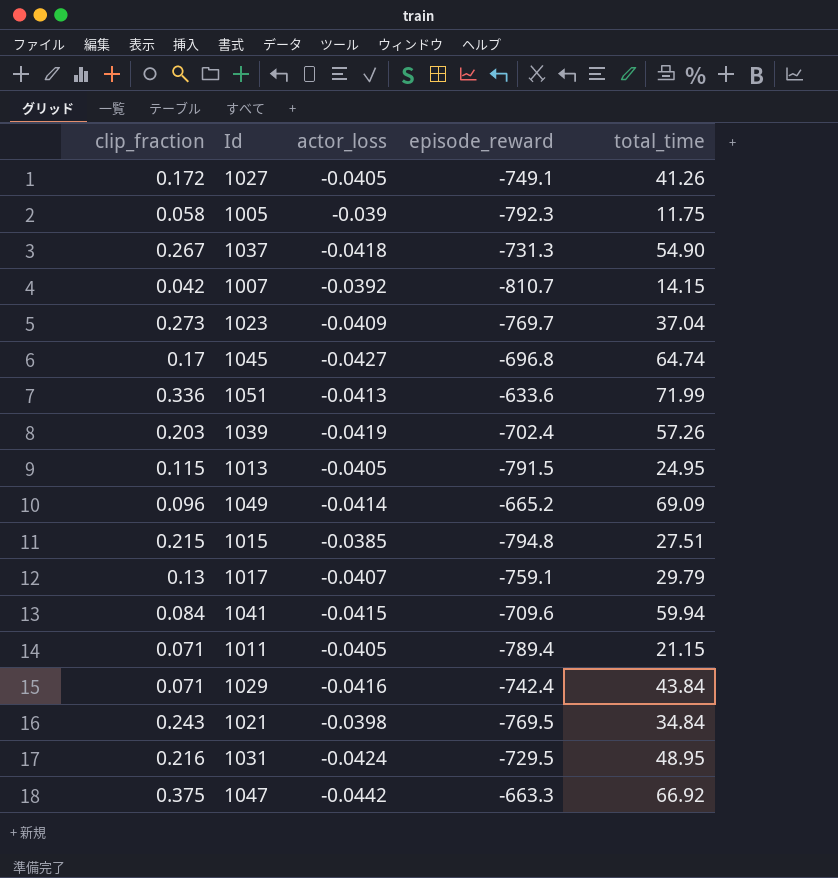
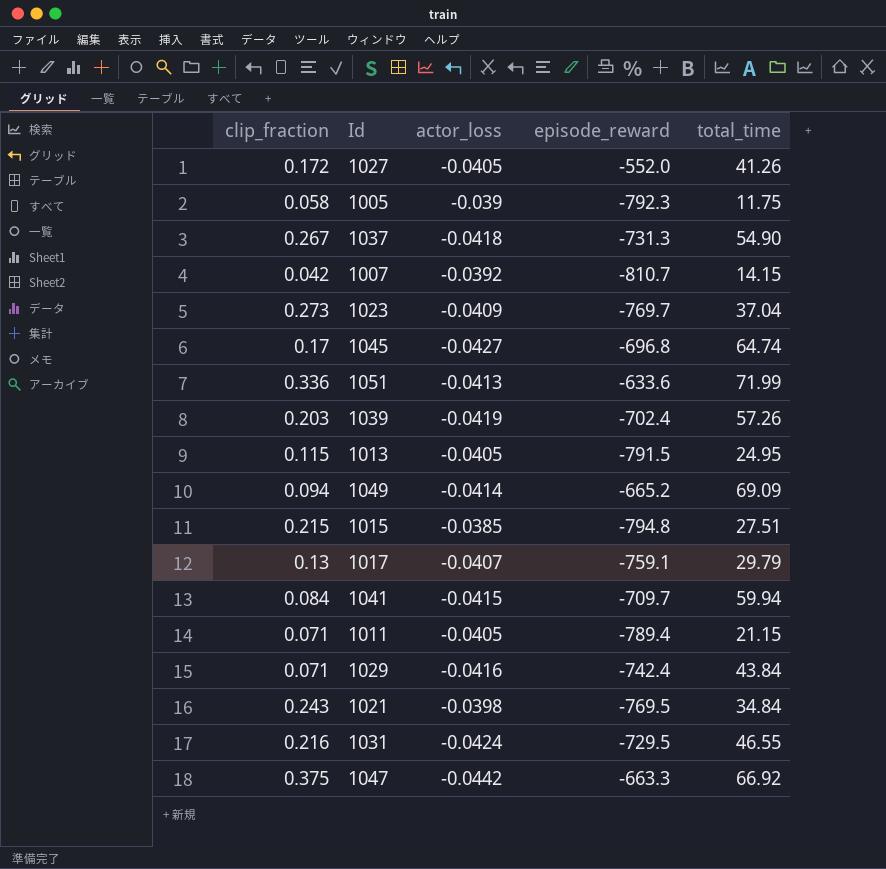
1027 | episode_reward: -749.1 -> -552.0
1049 | clip_fraction: 0.096 -> 0.094
1041 | episode_reward: -709.6 -> -709.7
1031 | total_time: 48.95 -> 46.55

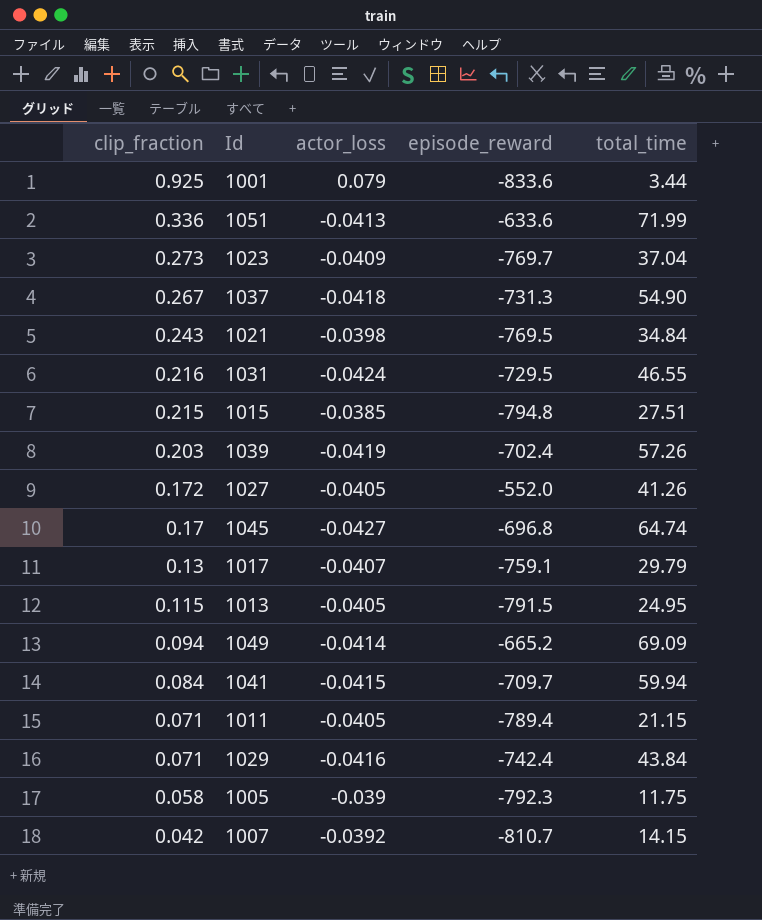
row order: none -> clip_fraction descending
row 1047: 0.375 | -0.0442 | -663.3 | 66.92 -> none
row 1001: none -> 0.925 | 0.079 | -833.6 | 3.44

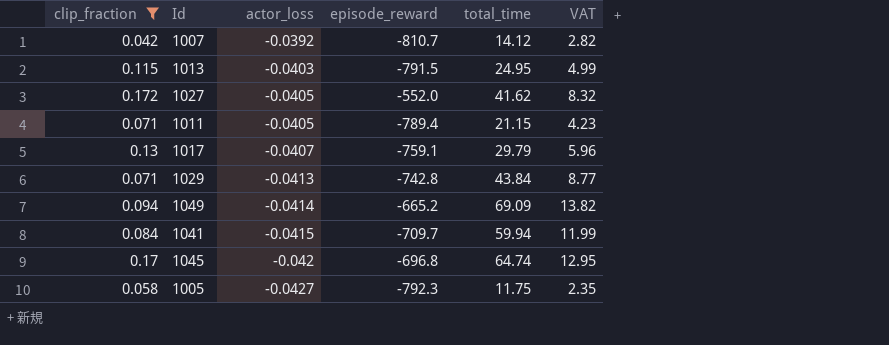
filter: none -> clip_fraction <= 0.172
row order: clip_fraction descending -> actor_loss descending
column VAT | formula: none -> [total_time] * 0.2
1007 | total_time: 14.15 -> 14.12
1013 | actor_loss: -0.0405 -> -0.0403
1027 | total_time: 41.26 -> 41.62
1029 | actor_loss: -0.0416 -> -0.0413
1029 | episode_reward: -742.4 -> -742.8
1045 | actor_loss: -0.0427 -> -0.042
1005 | actor_loss: -0.039 -> -0.0427

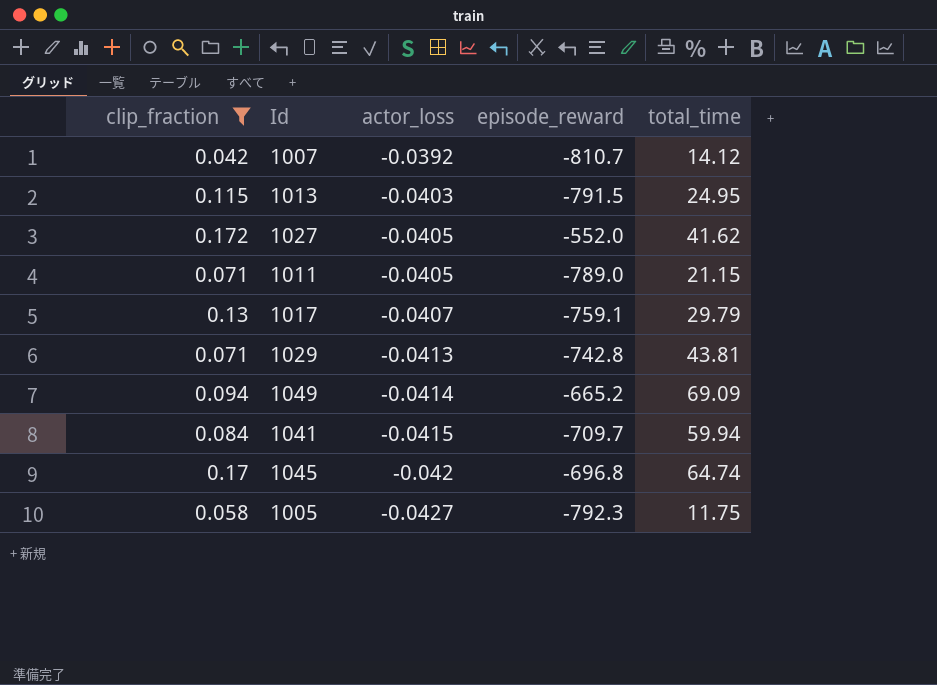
column VAT | formula: [total_time] * 0.2 -> none
1011 | episode_reward: -789.4 -> -789.0
1029 | total_time: 43.84 -> 43.81

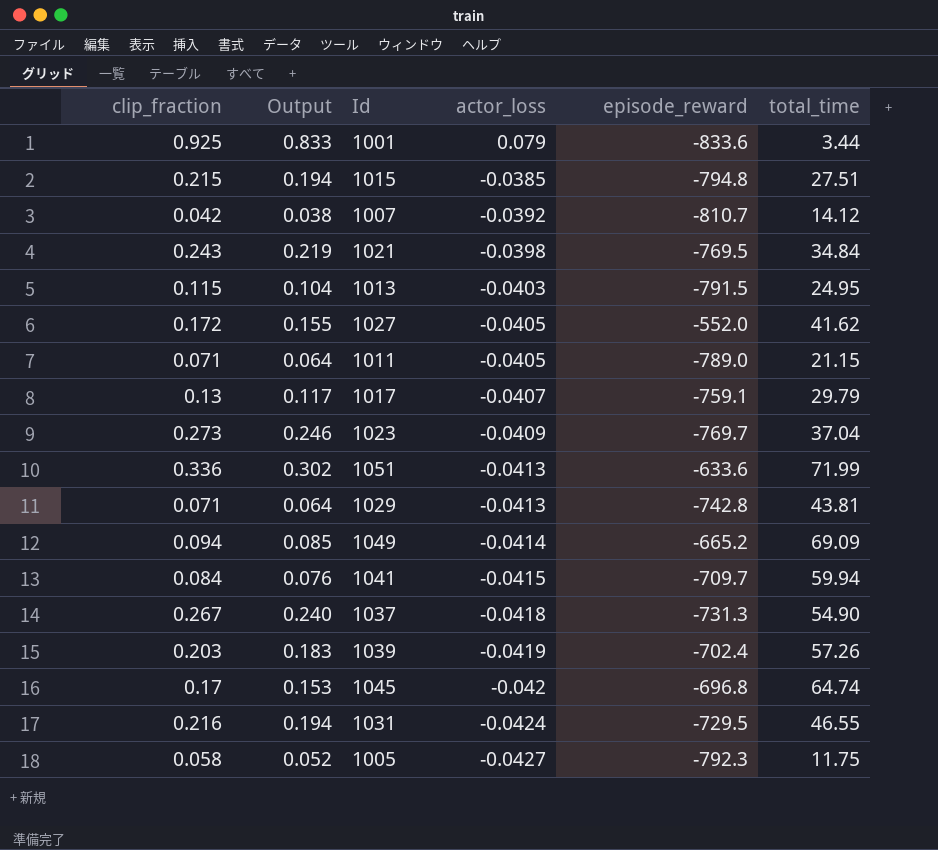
filter: clip_fraction <= 0.172 -> none
column Output | formula: none -> [clip_fraction] * 0.9

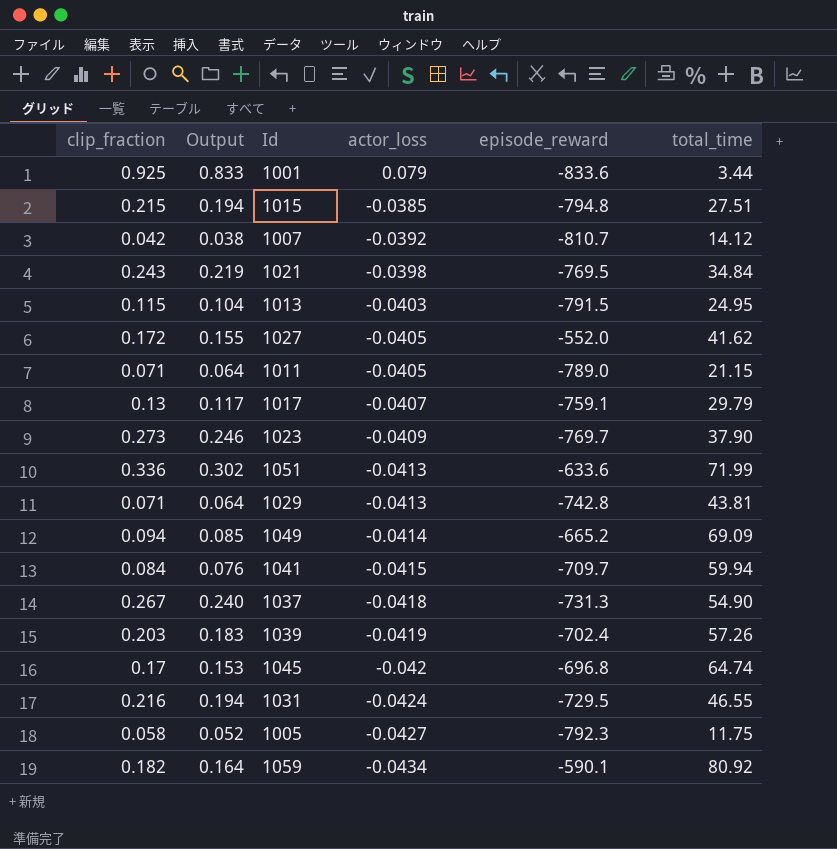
1023 | total_time: 37.04 -> 37.90
row 1059: none -> 0.182 | 0.164 | -0.0434 | -590.1 | 80.92

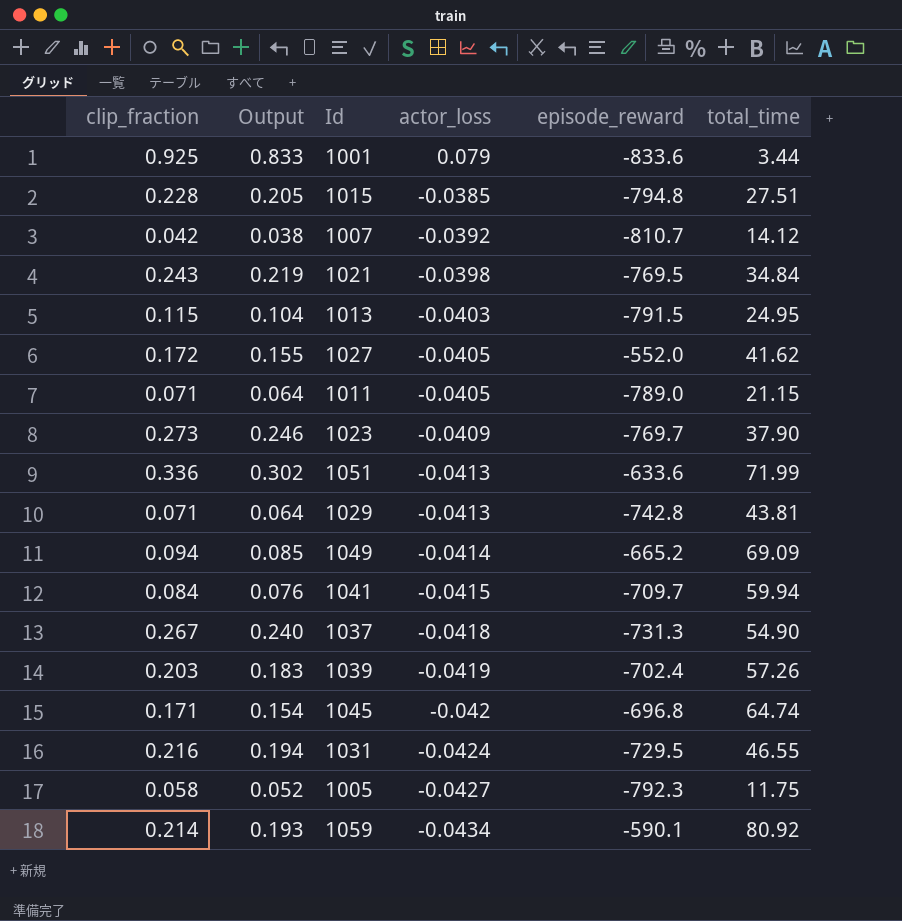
row 1017: 0.13 | 0.117 | -0.0407 | -759.1 | 29.79 -> none
1015 | clip_fraction: 0.215 -> 0.228
1015 | Output: 0.194 -> 0.205
1045 | clip_fraction: 0.17 -> 0.171
1045 | Output: 0.153 -> 0.154
1059 | clip_fraction: 0.182 -> 0.214
1059 | Output: 0.164 -> 0.193

